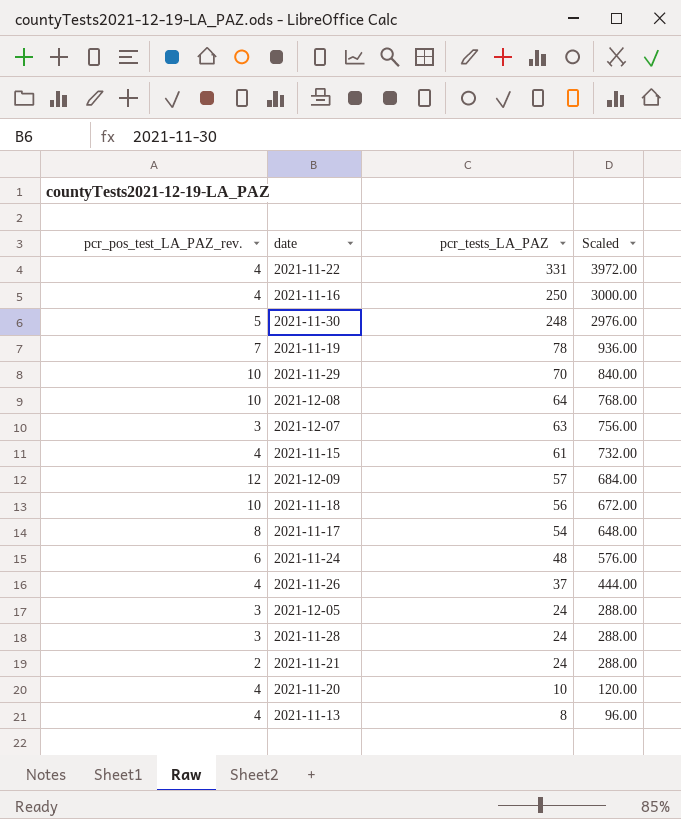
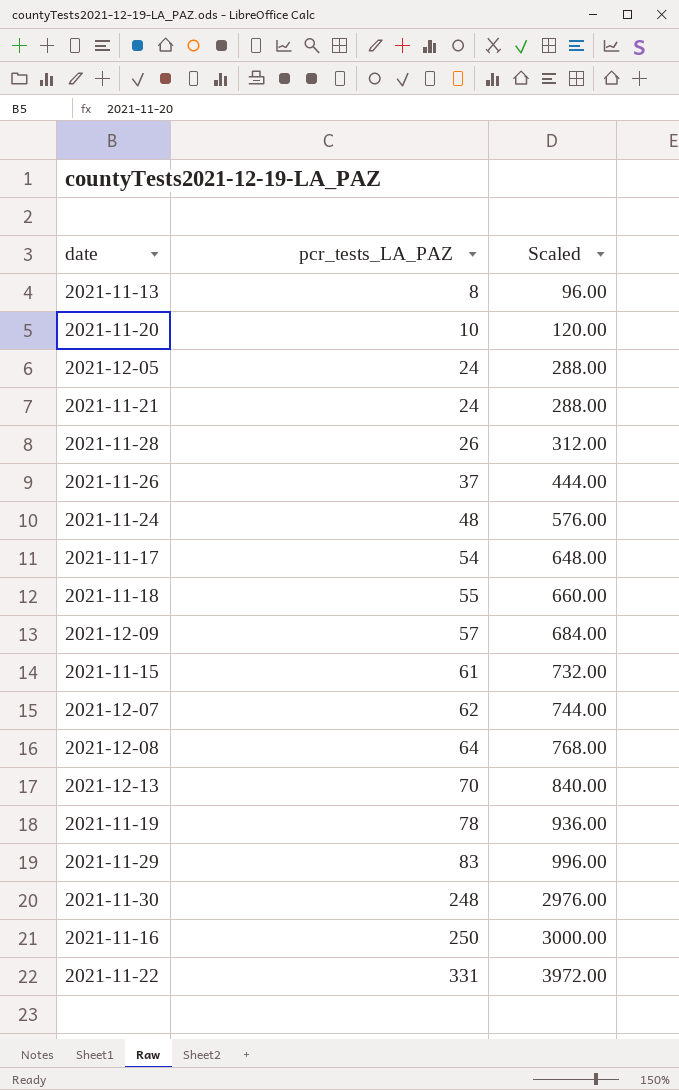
row order: pcr_tests_LA_PAZ descending -> pcr_tests_LA_PAZ ascending
column pcr_pos_test_LA_PAZ_rev. | position: 1 -> none
2021-11-28 | pcr_tests_LA_PAZ: 24 -> 26
2021-11-28 | Scaled: 288.00 -> 312.00
2021-11-18 | pcr_tests_LA_PAZ: 56 -> 55
2021-11-18 | Scaled: 672.00 -> 660.00
2021-12-07 | pcr_tests_LA_PAZ: 63 -> 62
2021-12-07 | Scaled: 756.00 -> 744.00
row 2021-12-13: none -> 70 | 840.00
2021-11-29 | pcr_tests_LA_PAZ: 70 -> 83
2021-11-29 | Scaled: 840.00 -> 996.00

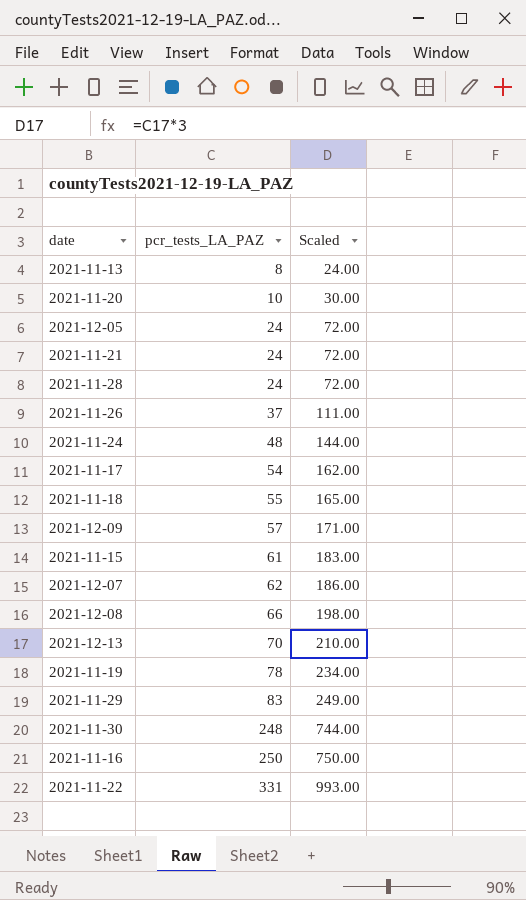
column Scaled | formula: [pcr_tests_LA_PAZ] * 12 -> [pcr_tests_LA_PAZ] * 3
2021-11-28 | pcr_tests_LA_PAZ: 26 -> 24
2021-12-08 | pcr_tests_LA_PAZ: 64 -> 66

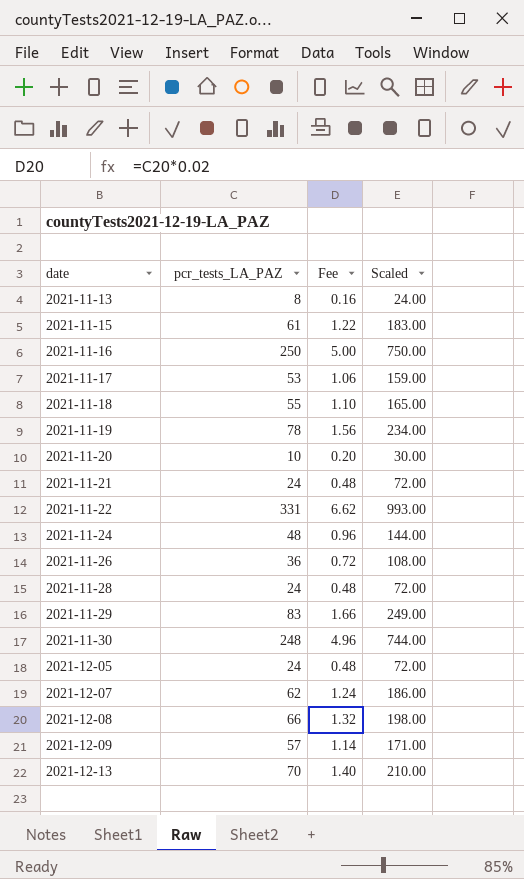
row order: pcr_tests_LA_PAZ ascending -> date ascending
column Fee | formula: none -> [pcr_tests_LA_PAZ] * 0.02
2021-11-17 | pcr_tests_LA_PAZ: 54 -> 53
2021-11-17 | Scaled: 162.00 -> 159.00
2021-11-26 | pcr_tests_LA_PAZ: 37 -> 36
2021-11-26 | Scaled: 111.00 -> 108.00

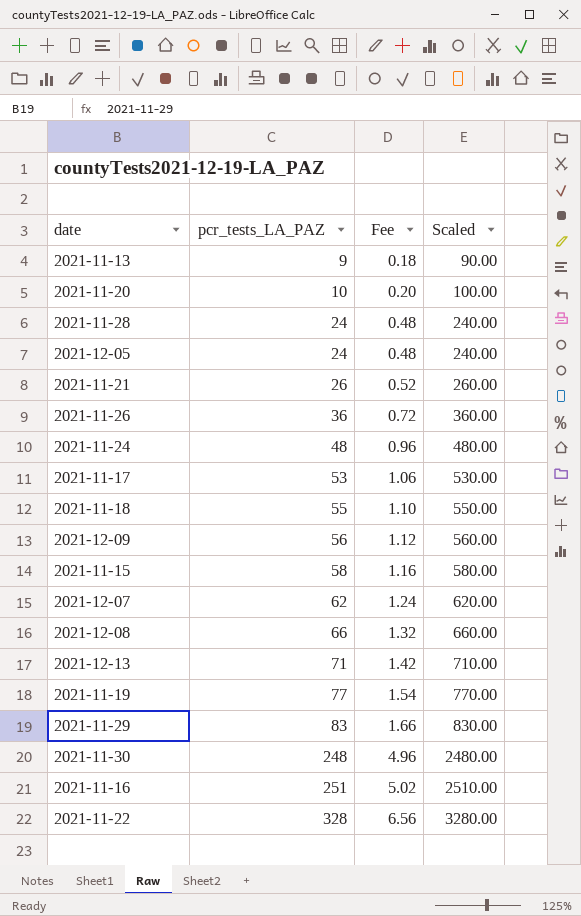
row order: date ascending -> pcr_tests_LA_PAZ ascending
column Scaled | formula: [pcr_tests_LA_PAZ] * 3 -> [pcr_tests_LA_PAZ] * 10
2021-11-13 | pcr_tests_LA_PAZ: 8 -> 9
2021-11-13 | Fee: 0.16 -> 0.18
2021-11-21 | pcr_tests_LA_PAZ: 24 -> 26
2021-11-21 | Fee: 0.48 -> 0.52
2021-12-09 | pcr_tests_LA_PAZ: 57 -> 56
2021-12-09 | Fee: 1.14 -> 1.12
2021-11-15 | pcr_tests_LA_PAZ: 61 -> 58
2021-11-15 | Fee: 1.22 -> 1.16
2021-12-13 | pcr_tests_LA_PAZ: 70 -> 71
2021-12-13 | Fee: 1.40 -> 1.42
2021-11-19 | pcr_tests_LA_PAZ: 78 -> 77
2021-11-19 | Fee: 1.56 -> 1.54
2021-11-16 | pcr_tests_LA_PAZ: 250 -> 251
2021-11-16 | Fee: 5.00 -> 5.02
2021-11-22 | pcr_tests_LA_PAZ: 331 -> 328
2021-11-22 | Fee: 6.62 -> 6.56

